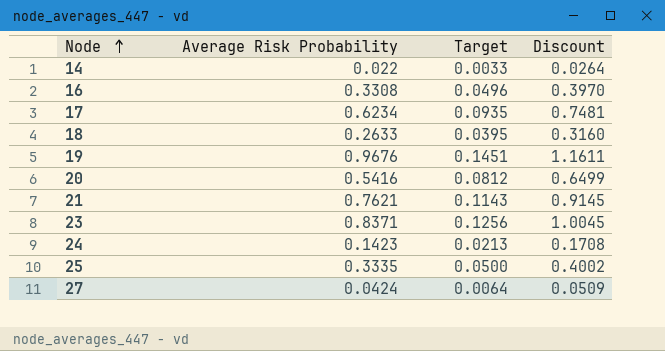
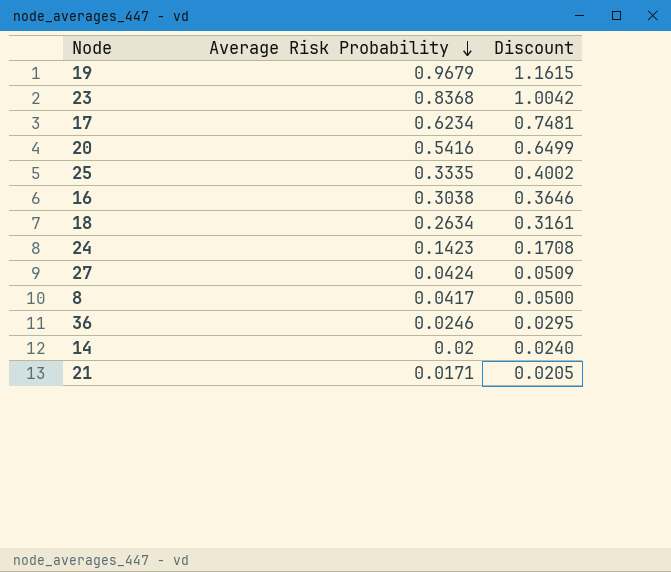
row order: Node ascending -> Average Risk Probability descending
column Target | formula: [Average Risk Probability] * 0.15 -> none
19 | Average Risk Probability: 0.9676 -> 0.9679
19 | Discount: 1.1611 -> 1.1615
23 | Average Risk Probability: 0.8371 -> 0.8368
23 | Discount: 1.0045 -> 1.0042
16 | Average Risk Probability: 0.3308 -> 0.3038
16 | Discount: 0.3970 -> 0.3646
18 | Average Risk Probability: 0.2633 -> 0.2634
18 | Discount: 0.3160 -> 0.3161
row 8: none -> 0.0417 | 0.0500
row 36: none -> 0.0246 | 0.0295
14 | Average Risk Probability: 0.022 -> 0.02
14 | Discount: 0.0264 -> 0.0240
21 | Average Risk Probability: 0.7621 -> 0.0171
21 | Discount: 0.9145 -> 0.0205

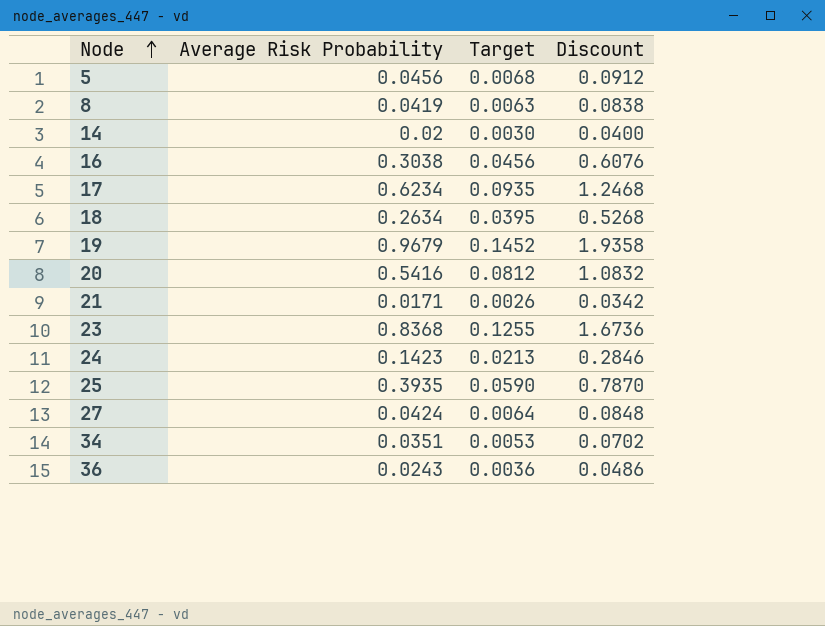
row order: Average Risk Probability descending -> Node ascending
column Target | formula: none -> [Average Risk Probability] * 0.15
column Discount | formula: [Average Risk Probability] * 1.2 -> [Average Risk Probability] * 2
row 5: none -> 0.0456 | 0.0068 | 0.0912
8 | Average Risk Probability: 0.0417 -> 0.0419
25 | Average Risk Probability: 0.3335 -> 0.3935
row 34: none -> 0.0351 | 0.0053 | 0.0702
36 | Average Risk Probability: 0.0246 -> 0.0243

